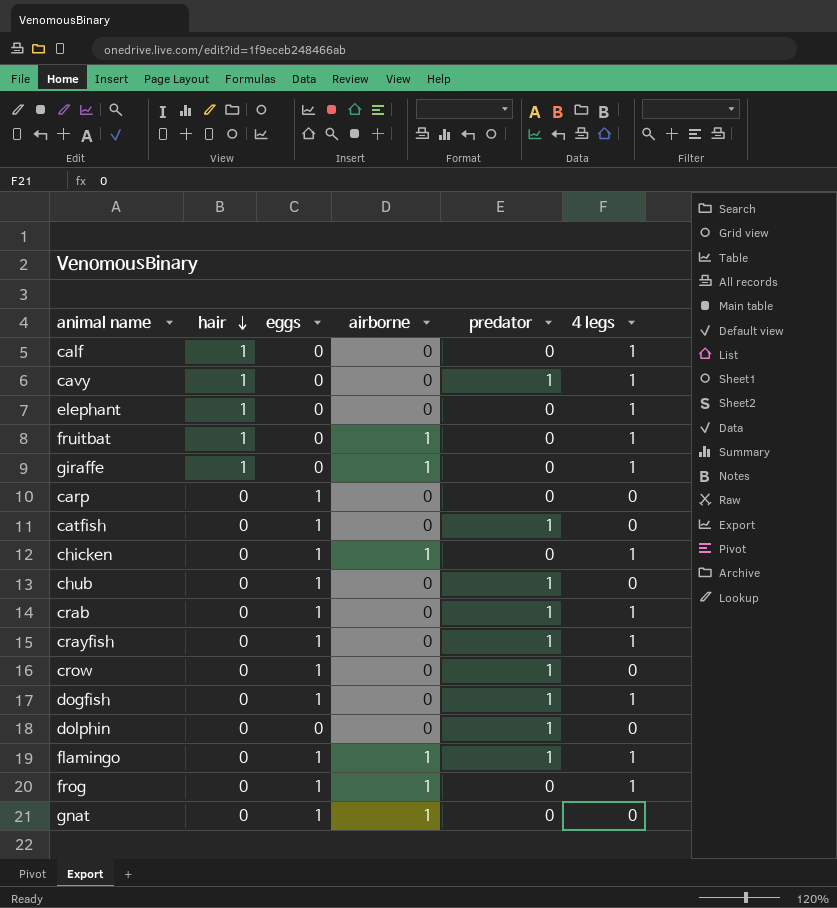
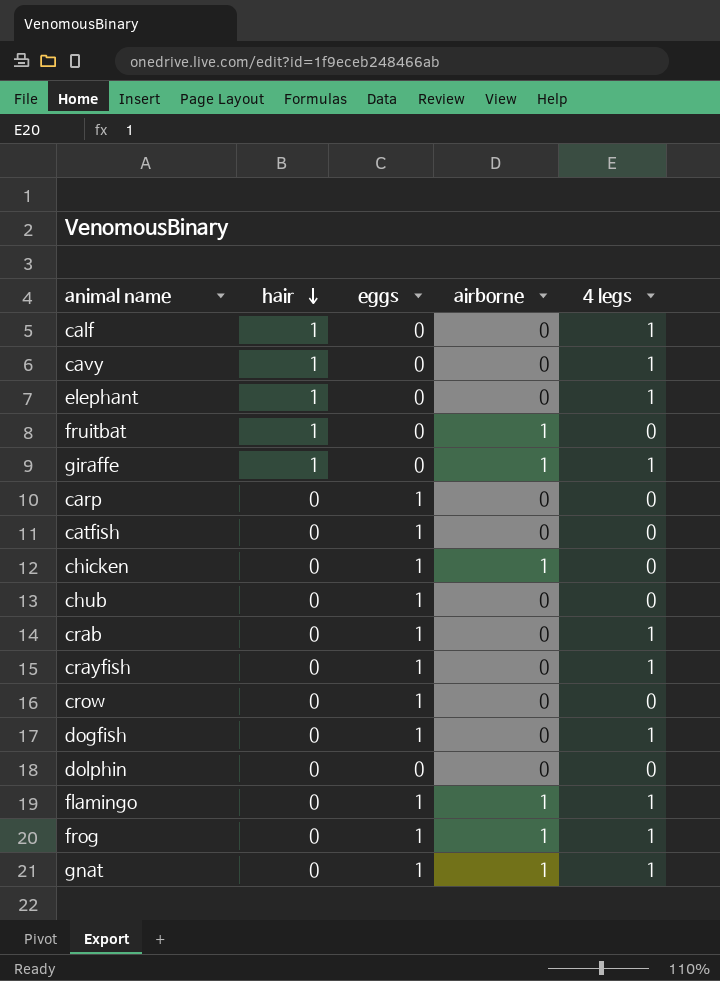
column predator | position: 5 -> none
fruitbat | 4 legs: 1 -> 0
chicken | 4 legs: 1 -> 0
gnat | 4 legs: 0 -> 1

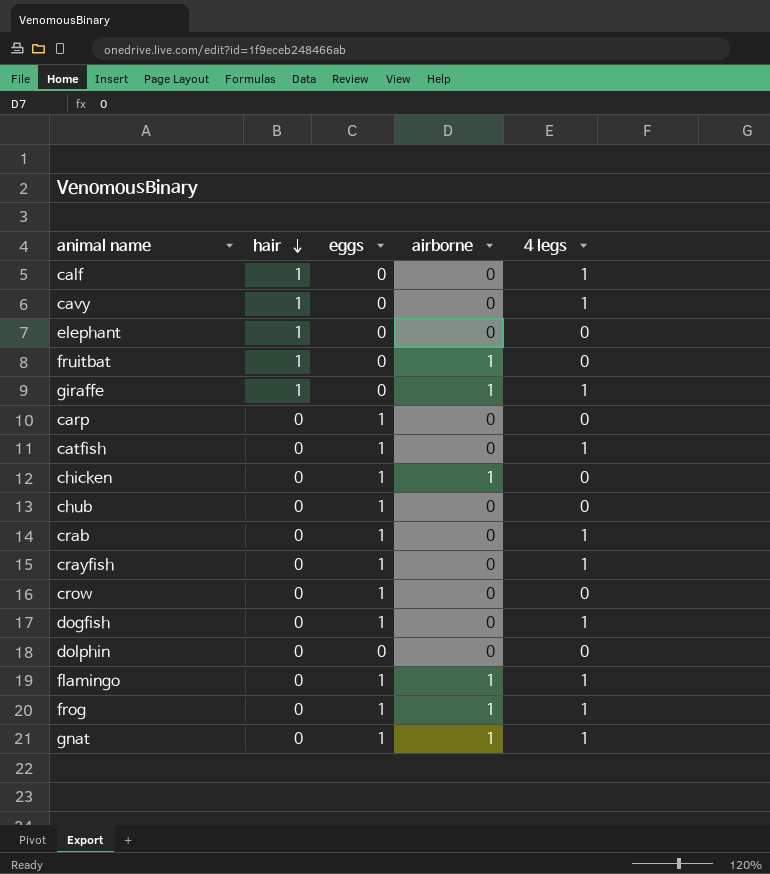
elephant | 4 legs: 1 -> 0
catfish | 4 legs: 0 -> 1

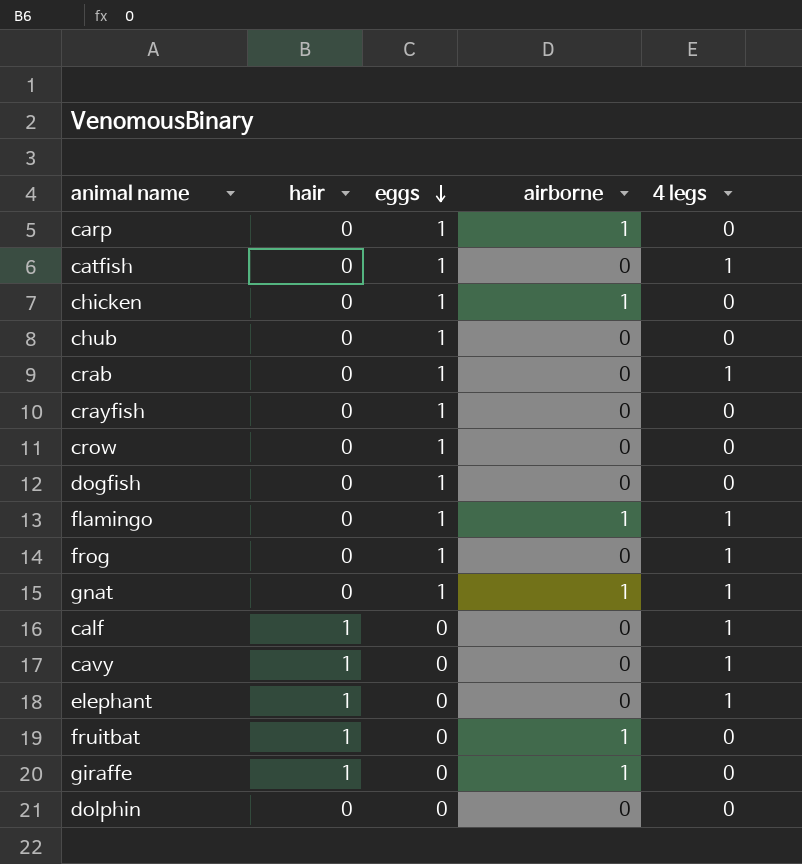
row order: hair descending -> eggs descending
carp | airborne: 0 -> 1
crayfish | 4 legs: 1 -> 0
dogfish | 4 legs: 1 -> 0
frog | airborne: 1 -> 0
elephant | 4 legs: 0 -> 1
giraffe | 4 legs: 1 -> 0

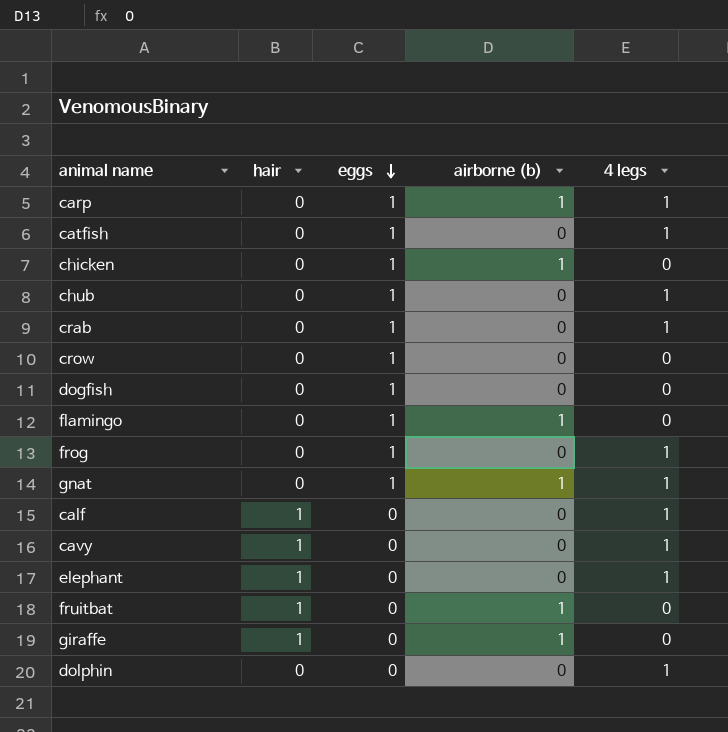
column name: airborne -> airborne (b)
row crayfish: 0 | 1 | 0 | 0 -> none
carp | 4 legs: 0 -> 1
chub | 4 legs: 0 -> 1
flamingo | 4 legs: 1 -> 0
dolphin | 4 legs: 0 -> 1

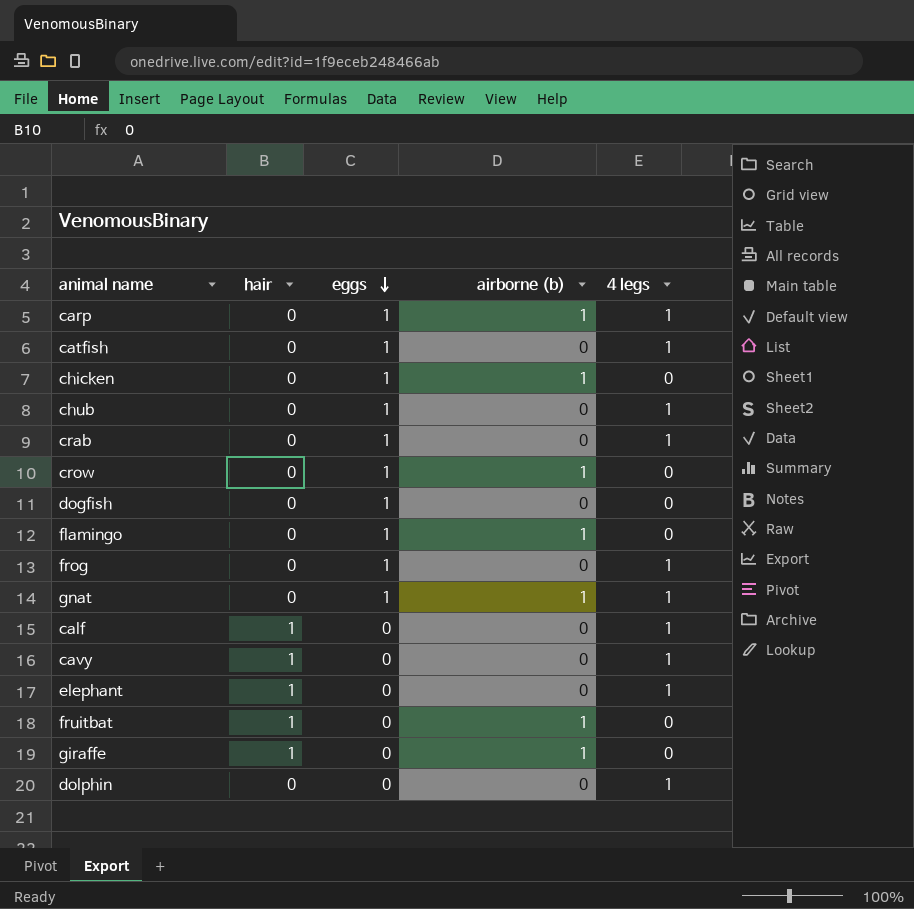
crow | airborne (b): 0 -> 1

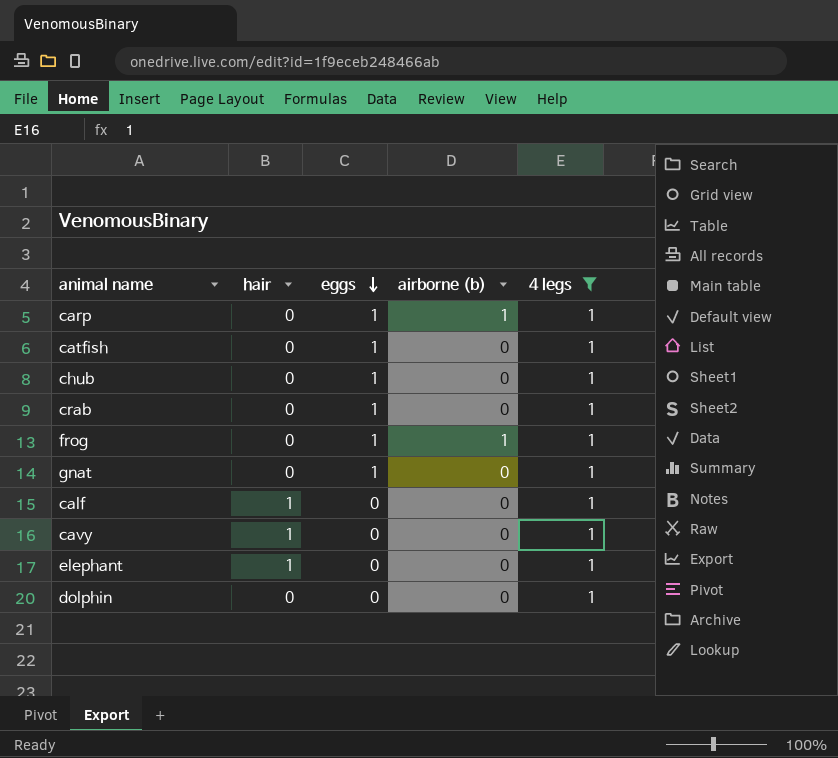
filter: none -> 4 legs = 1
frog | airborne (b): 0 -> 1
gnat | airborne (b): 1 -> 0

